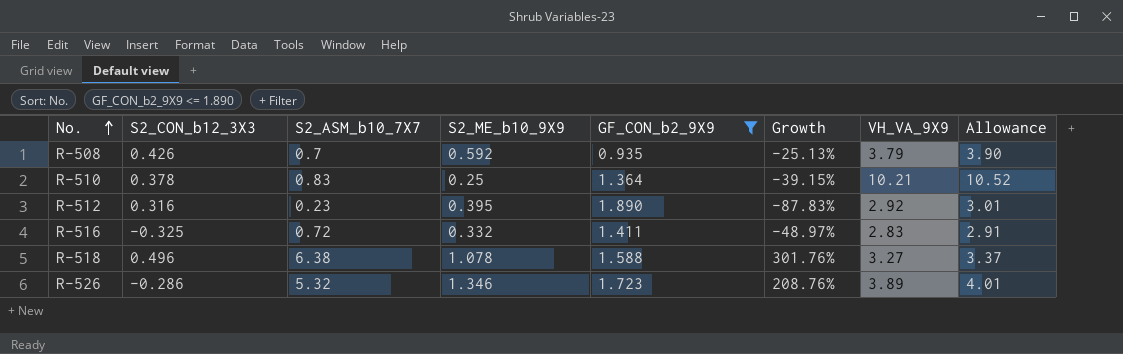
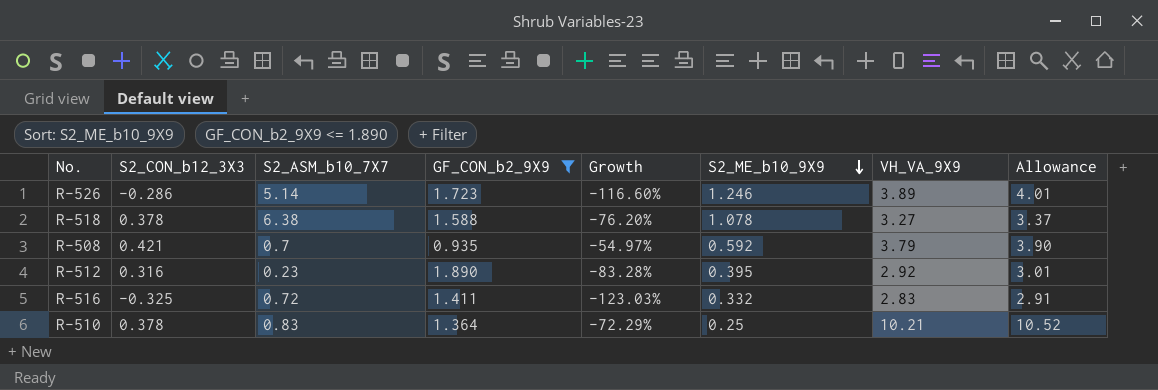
row order: No. ascending -> S2_ME_b10_9X9 descending
column Growth | formula: ([S2_ASM_b10_7X7] - [GF_CON_b2_9X9]) / [GF_CON_b2_9X9] -> ([S2_CON_b12_3X3] - [GF_CON_b2_9X9]) / [GF_CON_b2_9X9]
column S2_ME_b10_9X9 | position: 4 -> 6
R-526 | S2_ASM_b10_7X7: 5.32 -> 5.14
R-526 | S2_ME_b10_9X9: 1.346 -> 1.246
R-518 | S2_CON_b12_3X3: 0.496 -> 0.378
R-508 | S2_CON_b12_3X3: 0.426 -> 0.421

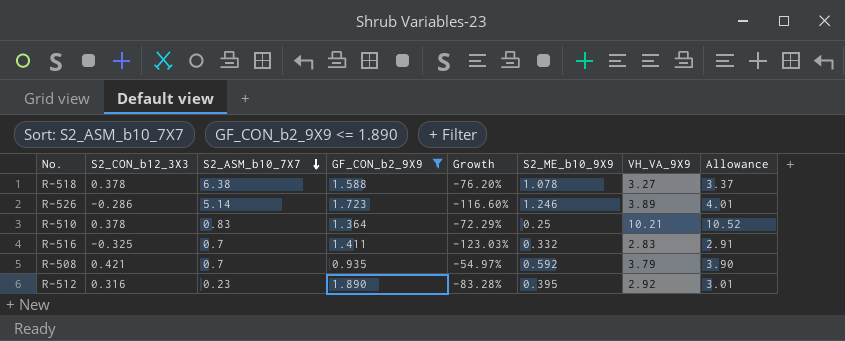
row order: S2_ME_b10_9X9 descending -> S2_ASM_b10_7X7 descending
R-516 | S2_ASM_b10_7X7: 0.72 -> 0.7

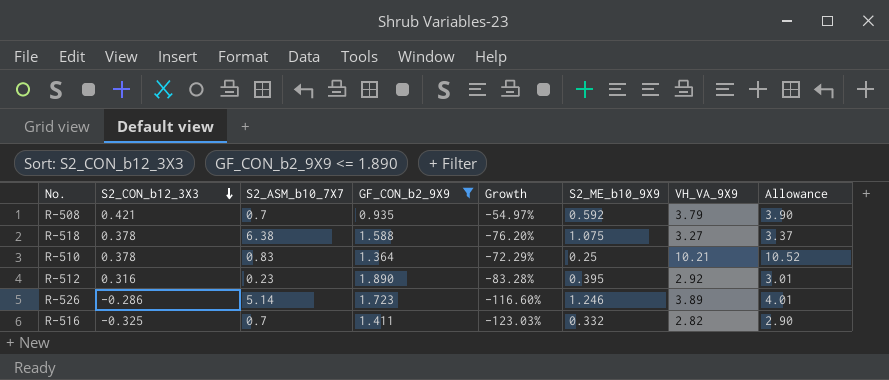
row order: S2_ASM_b10_7X7 descending -> S2_CON_b12_3X3 descending
R-518 | S2_ME_b10_9X9: 1.078 -> 1.075
R-516 | VH_VA_9X9: 2.83 -> 2.82
R-516 | Allowance: 2.91 -> 2.90

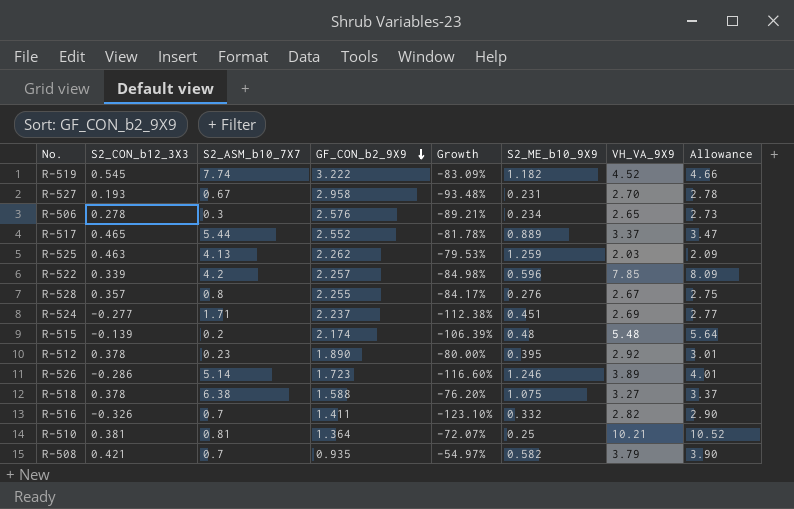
filter: GF_CON_b2_9X9 <= 1.890 -> none
row order: S2_CON_b12_3X3 descending -> GF_CON_b2_9X9 descending
R-512 | S2_CON_b12_3X3: 0.316 -> 0.378
R-512 | Growth: -83.28% -> -80.00%
R-516 | S2_CON_b12_3X3: -0.325 -> -0.326
R-516 | Growth: -123.03% -> -123.10%
R-510 | S2_CON_b12_3X3: 0.378 -> 0.381
R-510 | S2_ASM_b10_7X7: 0.83 -> 0.81
R-510 | Growth: -72.29% -> -72.07%
R-508 | S2_ME_b10_9X9: 0.592 -> 0.582

